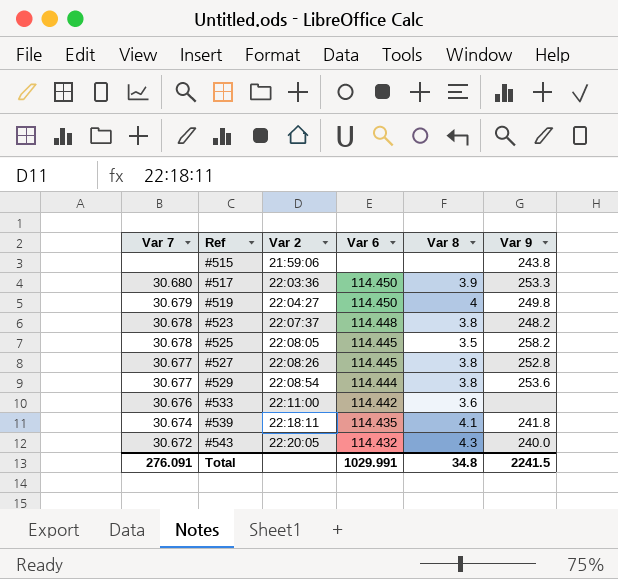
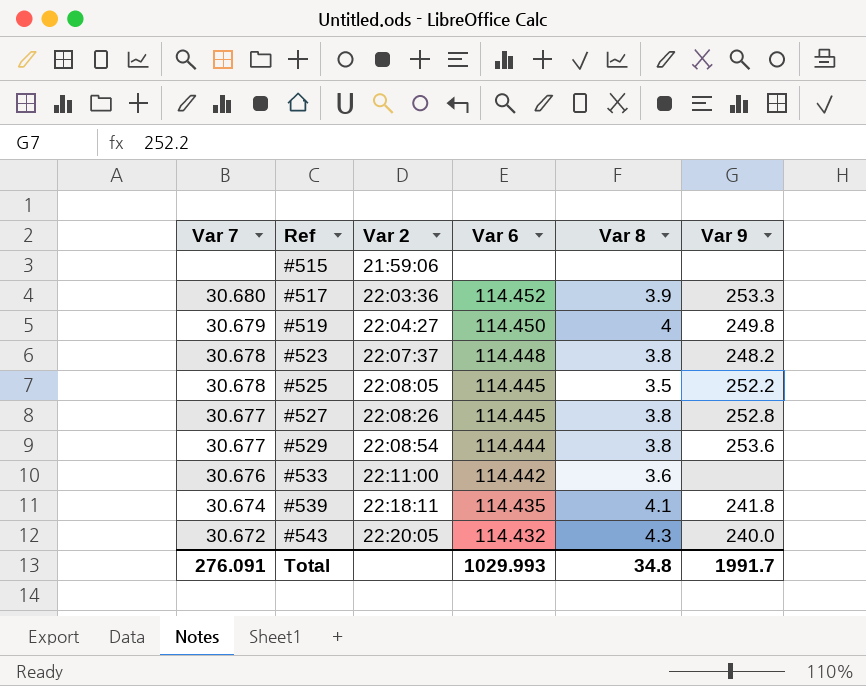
#515 | Var 9: 243.8 -> none
#517 | Var 6: 114.450 -> 114.452
#525 | Var 9: 258.2 -> 252.2
Total | Var 6: 1029.991 -> 1029.993
Total | Var 9: 2241.5 -> 1991.7

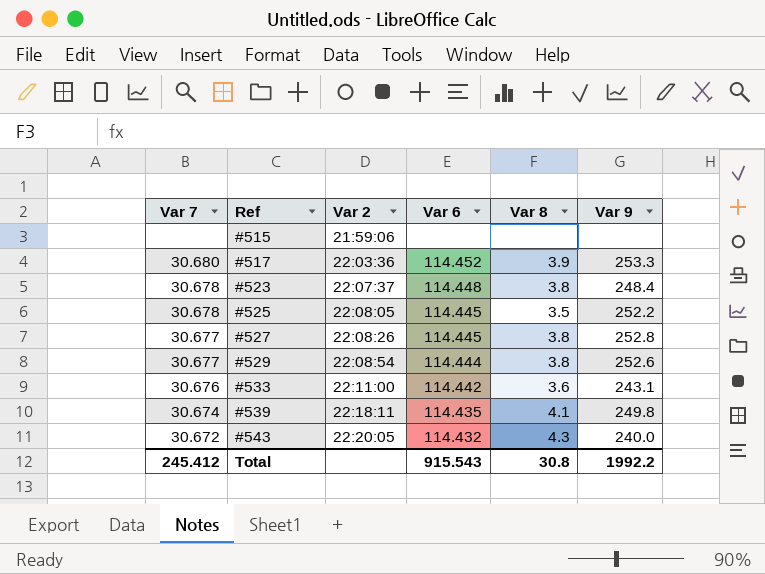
row #519: 30.679 | 22:04:27 | 114.450 | 4 | 249.8 -> none
#523 | Var 9: 248.2 -> 248.4
#529 | Var 9: 253.6 -> 252.6
#533 | Var 9: none -> 243.1
#539 | Var 9: 241.8 -> 249.8
Total | Var 7: 276.091 -> 245.412
Total | Var 6: 1029.993 -> 915.543
Total | Var 8: 34.8 -> 30.8
Total | Var 9: 1991.7 -> 1992.2

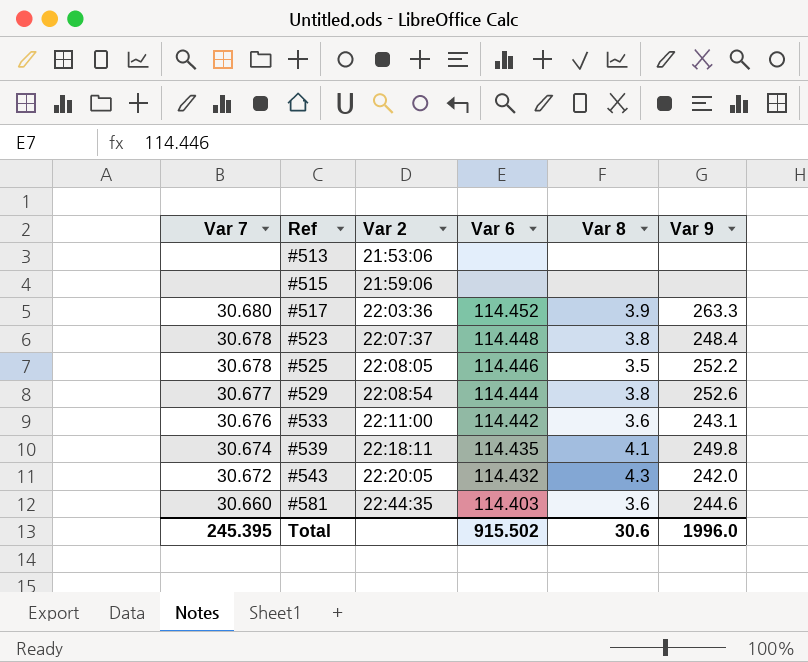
row #527: 30.677 | 22:08:26 | 114.445 | 3.8 | 252.8 -> none
row #513: none -> none | 21:53:06 | none | none | none
#517 | Var 9: 253.3 -> 263.3
#525 | Var 6: 114.445 -> 114.446
#543 | Var 9: 240.0 -> 242.0
row #581: none -> 30.660 | 22:44:35 | 114.403 | 3.6 | 244.6
Total | Var 7: 245.412 -> 245.395
Total | Var 6: 915.543 -> 915.502
Total | Var 8: 30.8 -> 30.6
Total | Var 9: 1992.2 -> 1996.0

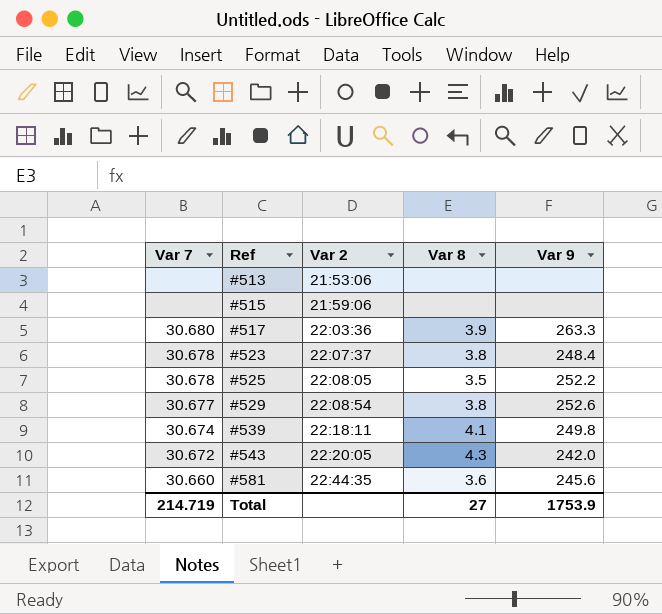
column Var 6 | position: 4 -> none
row #533: 30.676 | 22:11:00 | 114.442 | 3.6 | 243.1 -> none
#581 | Var 9: 244.6 -> 245.6
Total | Var 7: 245.395 -> 214.719
Total | Var 8: 30.6 -> 27
Total | Var 9: 1996.0 -> 1753.9

